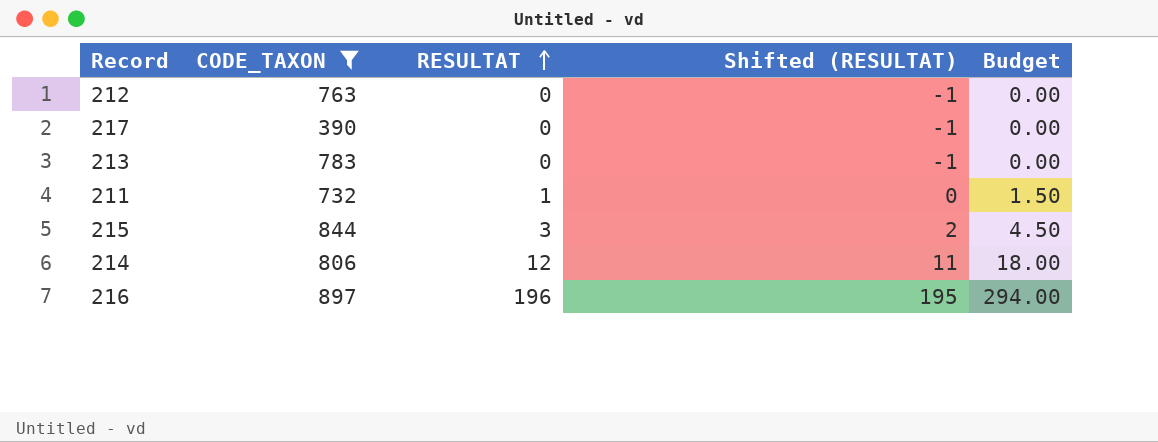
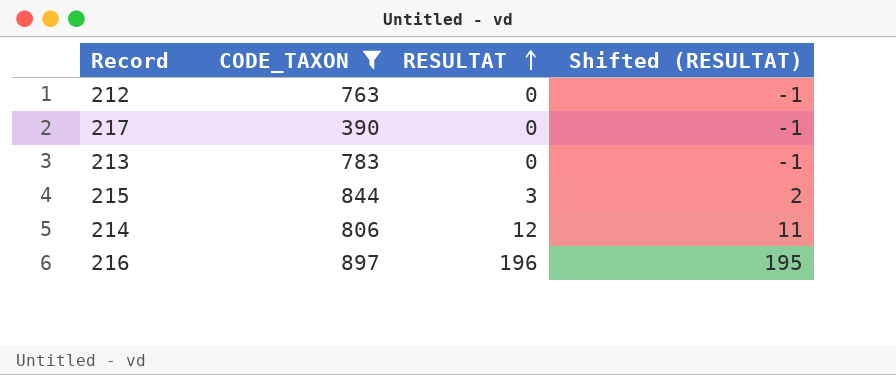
column Budget | formula: [RESULTAT] * 1.5 -> none
row 211: 732 | 1 | 0 | 1.50 -> none

